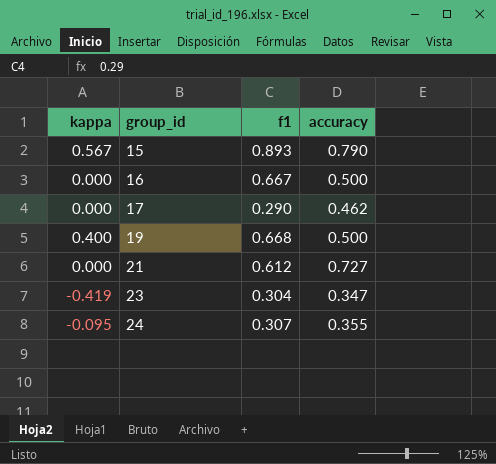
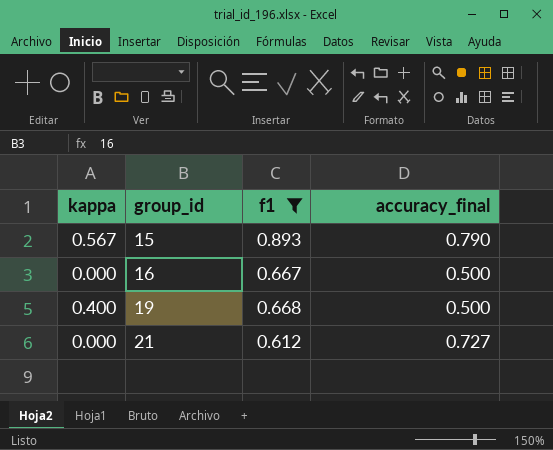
filter: none -> f1 >= 0.612
column name: accuracy -> accuracy_final

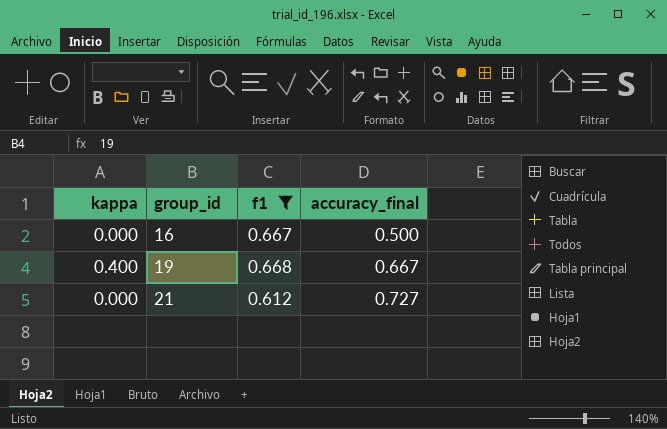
row 15: 0.567 | 0.893 | 0.790 -> none
19 | accuracy_final: 0.500 -> 0.667

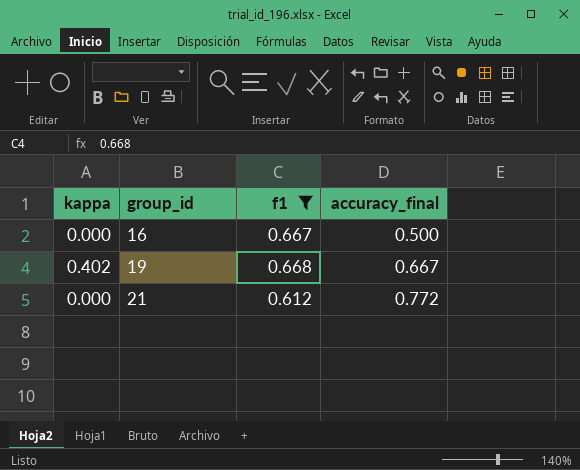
19 | kappa: 0.400 -> 0.402
21 | accuracy_final: 0.727 -> 0.772

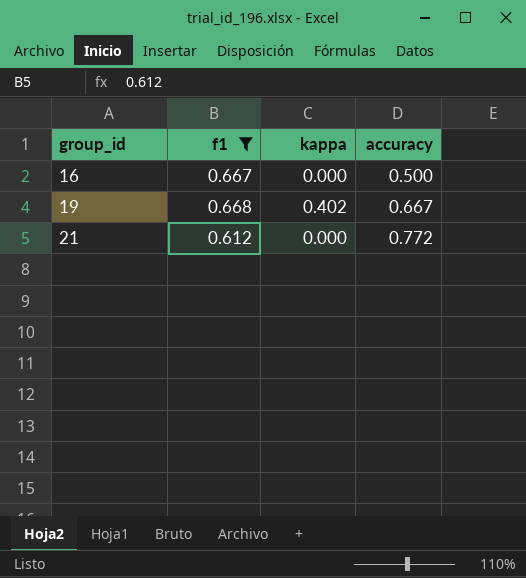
column kappa | position: 1 -> 3
column name: accuracy_final -> accuracy

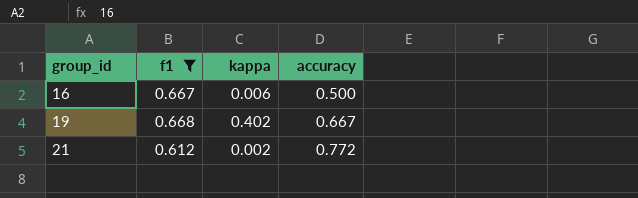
16 | kappa: 0.000 -> 0.006
21 | kappa: 0.000 -> 0.002

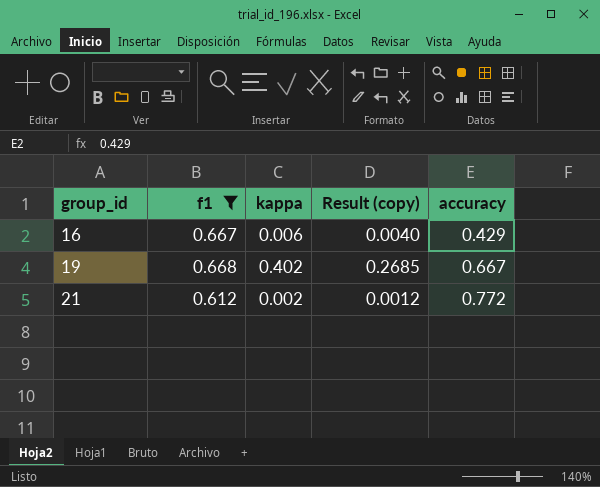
column Result (copy) | formula: none -> [f1] * [kappa]
16 | accuracy: 0.500 -> 0.429

